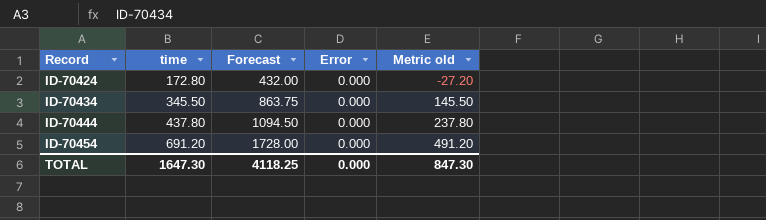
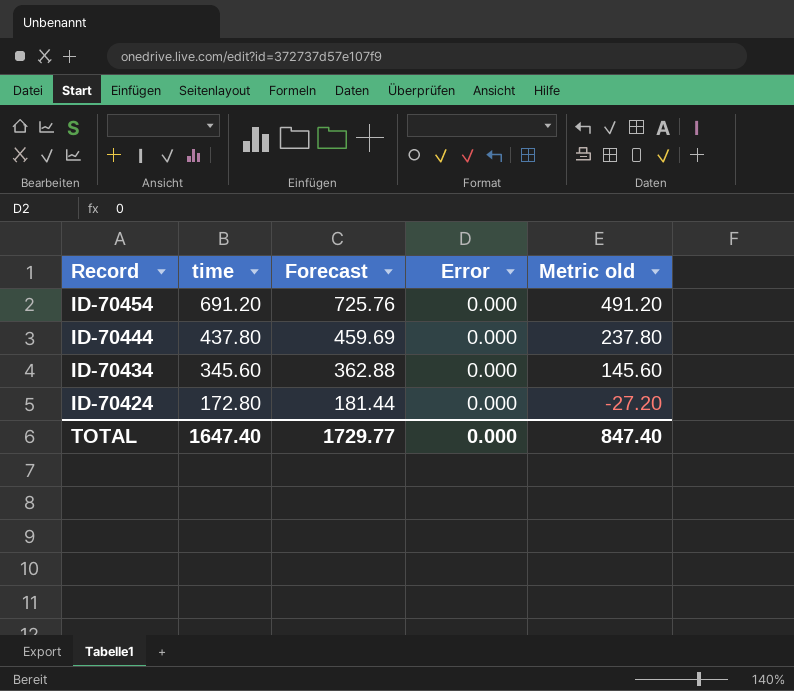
row order: Record ascending -> Record descending
column Forecast | formula: [time] * 2.5 -> [time] * 1.05
ID-70434 | time: 345.50 -> 345.60
ID-70434 | Metric old: 145.50 -> 145.60
TOTAL | time: 1647.30 -> 1647.40
TOTAL | Forecast: 4118.25 -> 1729.77
TOTAL | Metric old: 847.30 -> 847.40

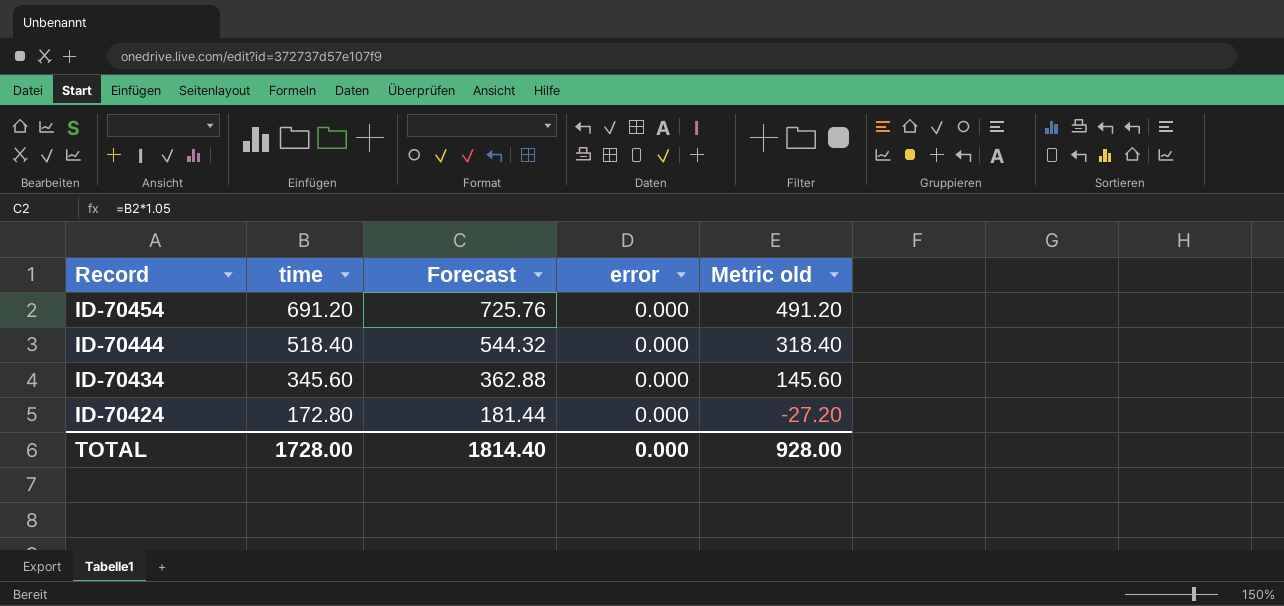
column name: Error -> error
ID-70444 | time: 437.80 -> 518.40
ID-70444 | Forecast: 459.69 -> 544.32
ID-70444 | Metric old: 237.80 -> 318.40
TOTAL | time: 1647.40 -> 1728.00
TOTAL | Forecast: 1729.77 -> 1814.40
TOTAL | Metric old: 847.40 -> 928.00

